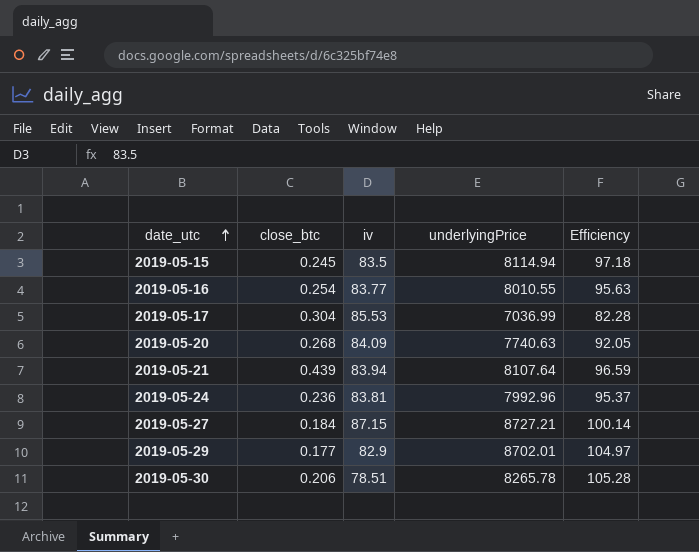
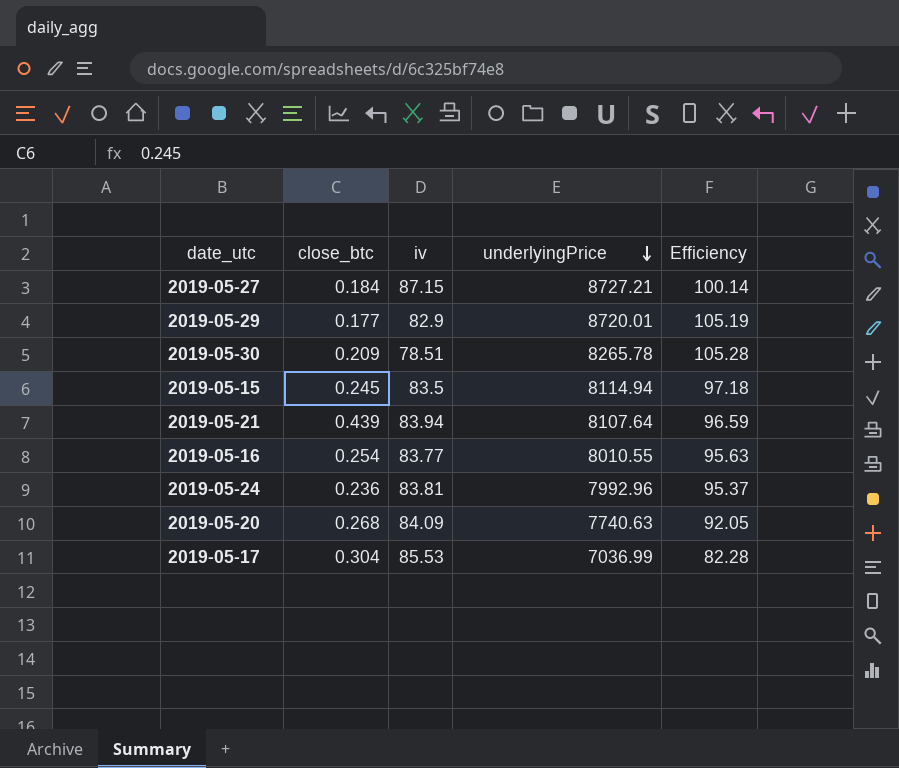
row order: date_utc ascending -> underlyingPrice descending
2019-05-29 | underlyingPrice: 8702.01 -> 8720.01
2019-05-29 | Efficiency: 104.97 -> 105.19
2019-05-30 | close_btc: 0.206 -> 0.209

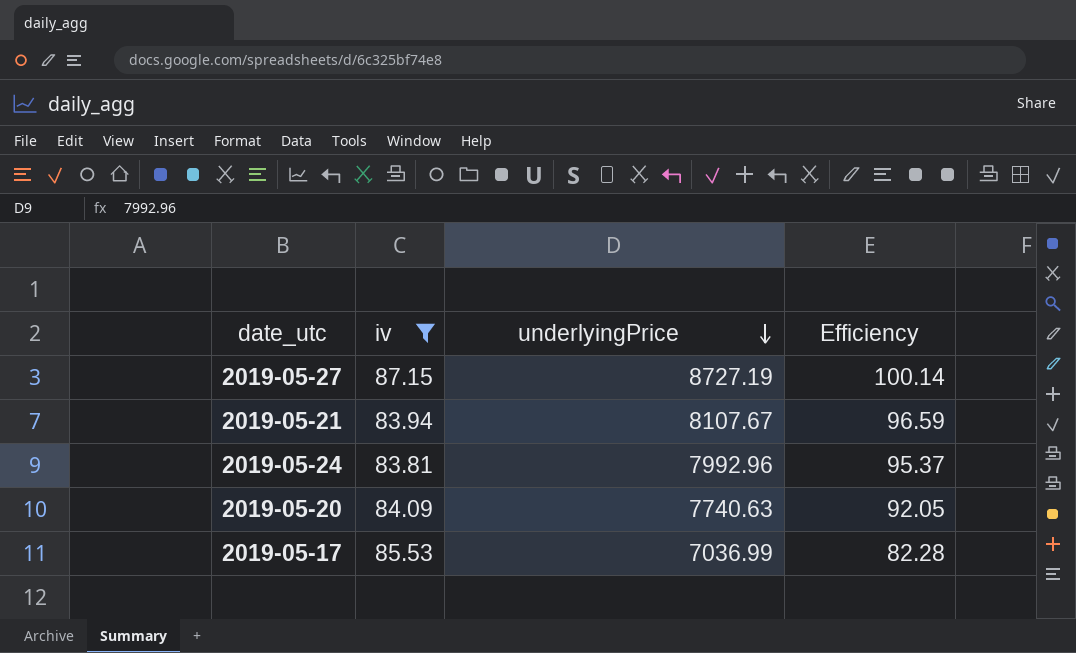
filter: none -> iv >= 83.81
column close_btc | position: 2 -> none
2019-05-27 | underlyingPrice: 8727.21 -> 8727.19
2019-05-21 | underlyingPrice: 8107.64 -> 8107.67

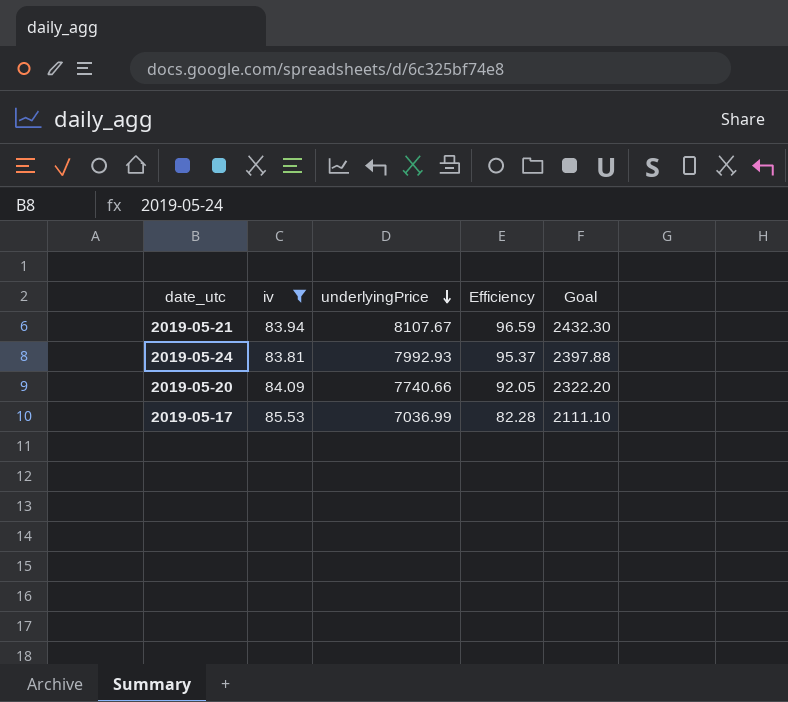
column Goal | formula: none -> [underlyingPrice] * 0.3
row 2019-05-27: 87.15 | 8727.19 | 100.14 -> none
2019-05-24 | underlyingPrice: 7992.96 -> 7992.93
2019-05-20 | underlyingPrice: 7740.63 -> 7740.66

